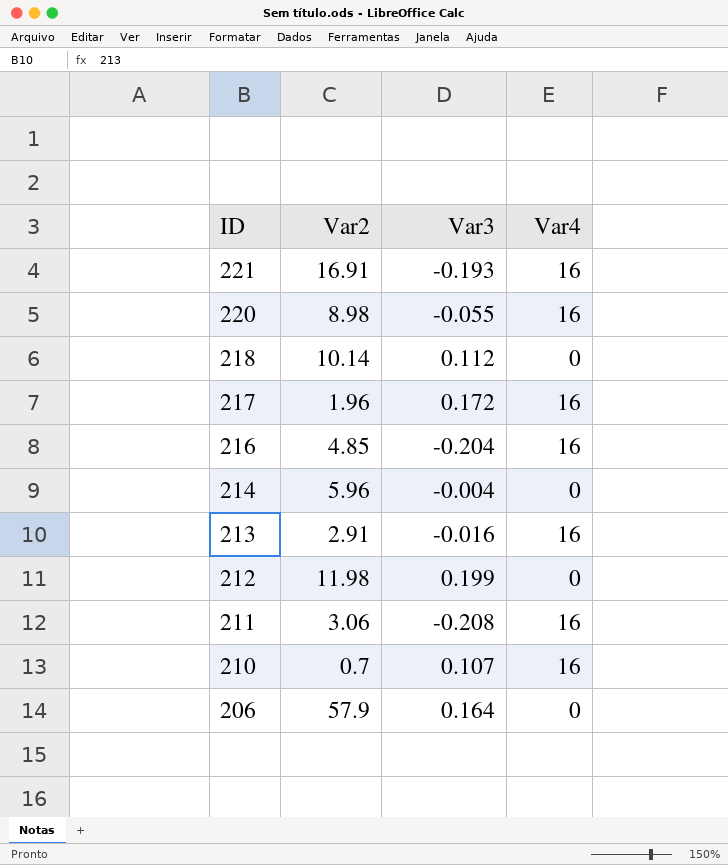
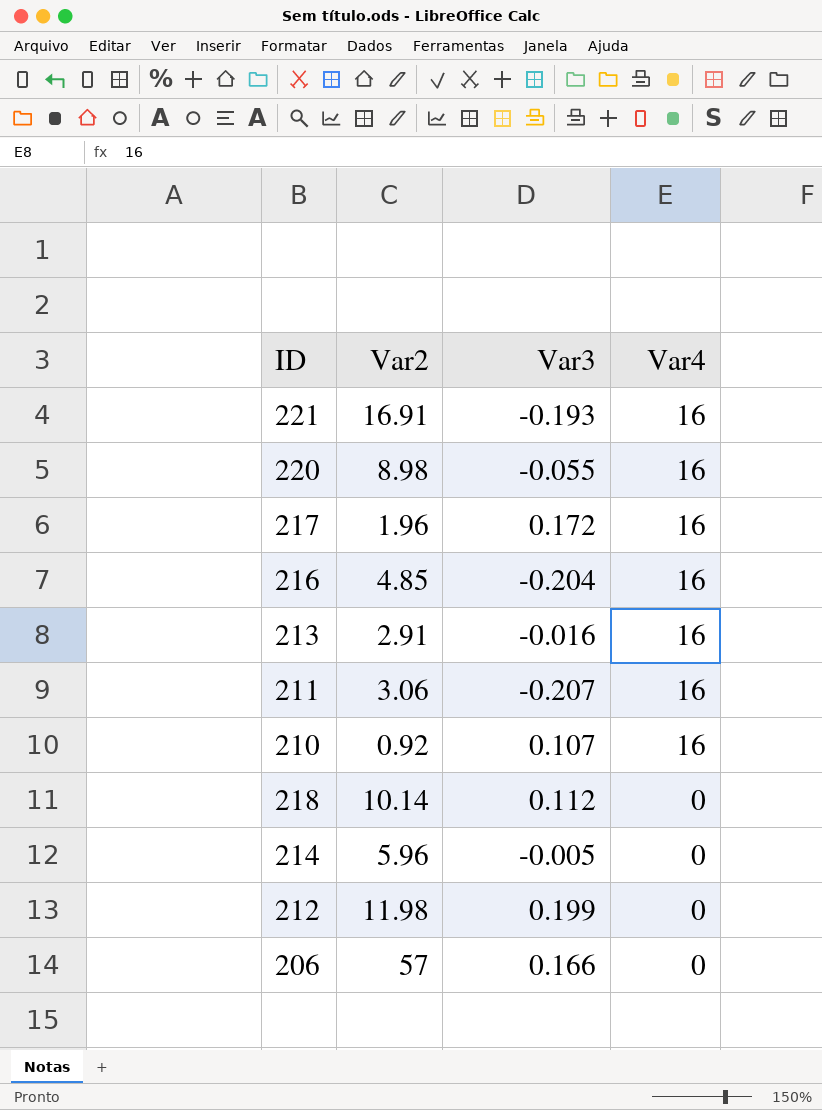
row order: ID descending -> Var4 descending
211 | Var3: -0.208 -> -0.207
210 | Var2: 0.7 -> 0.92
214 | Var3: -0.004 -> -0.005
206 | Var2: 57.9 -> 57
206 | Var3: 0.164 -> 0.166

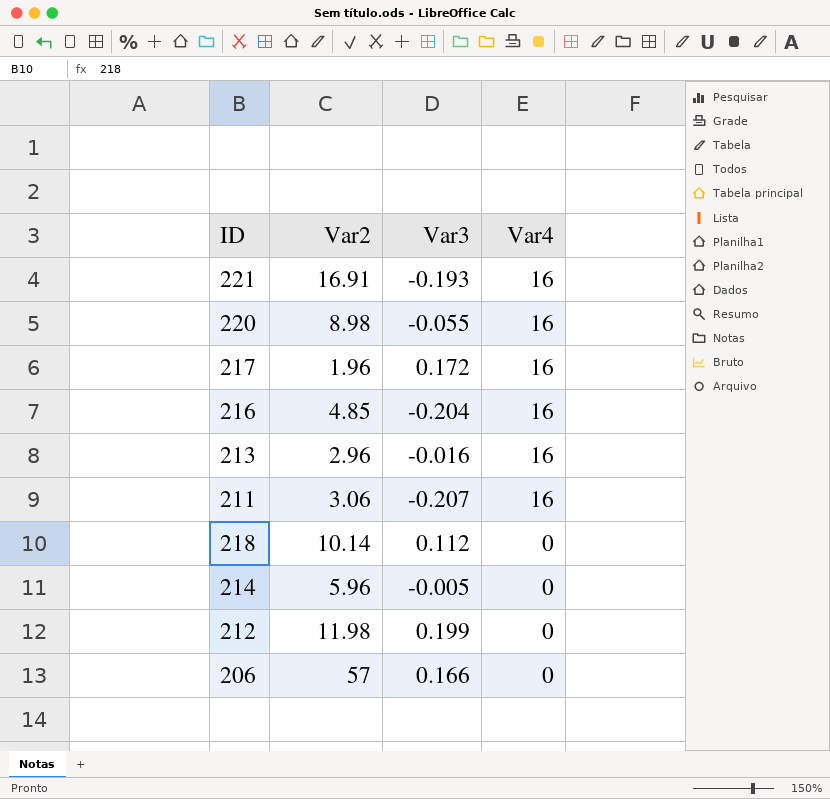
row 210: 0.92 | 0.107 | 16 -> none
213 | Var2: 2.91 -> 2.96

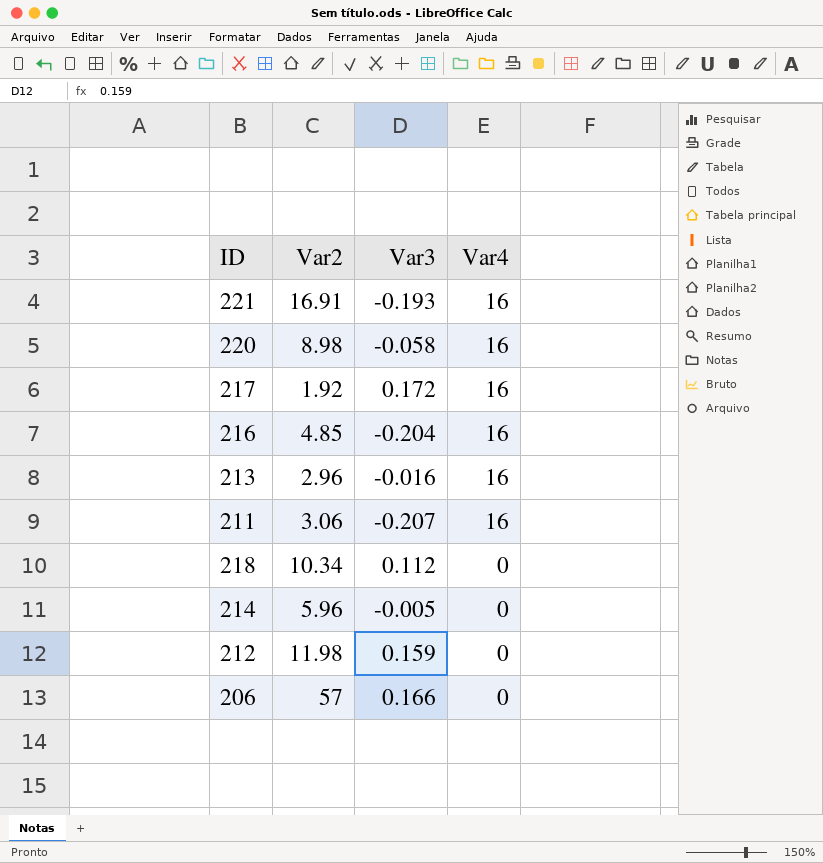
220 | Var3: -0.055 -> -0.058
217 | Var2: 1.96 -> 1.92
218 | Var2: 10.14 -> 10.34
212 | Var3: 0.199 -> 0.159

